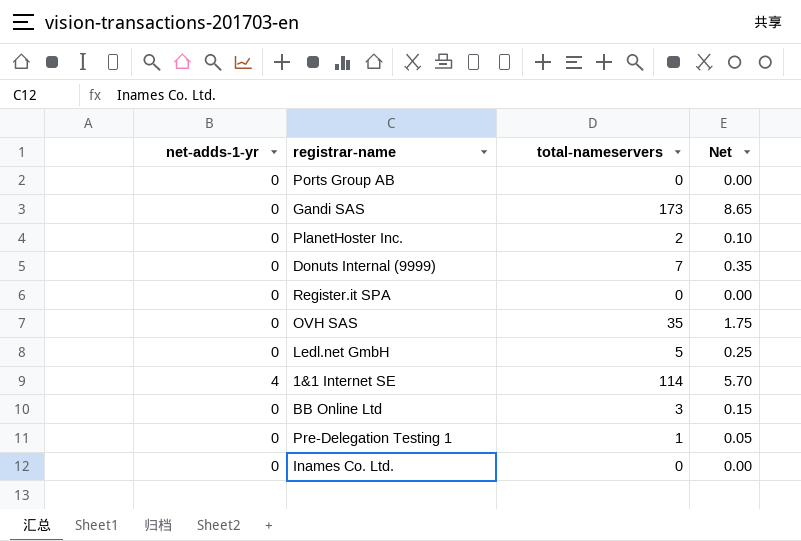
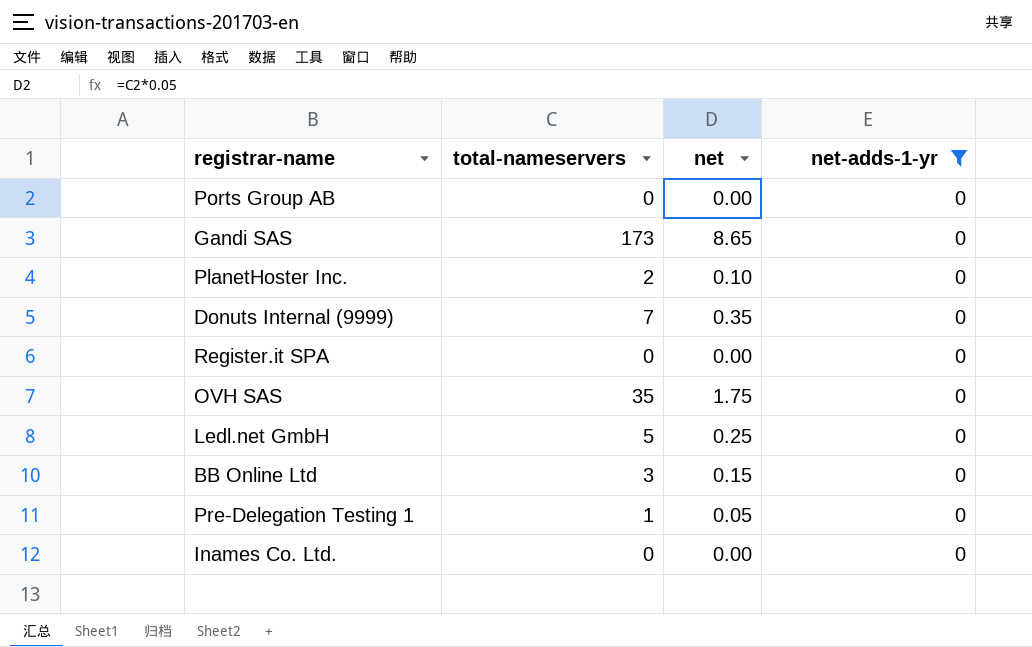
filter: none -> net-adds-1-yr = 0
column name: Net -> net
column net-adds-1-yr | position: 1 -> 4

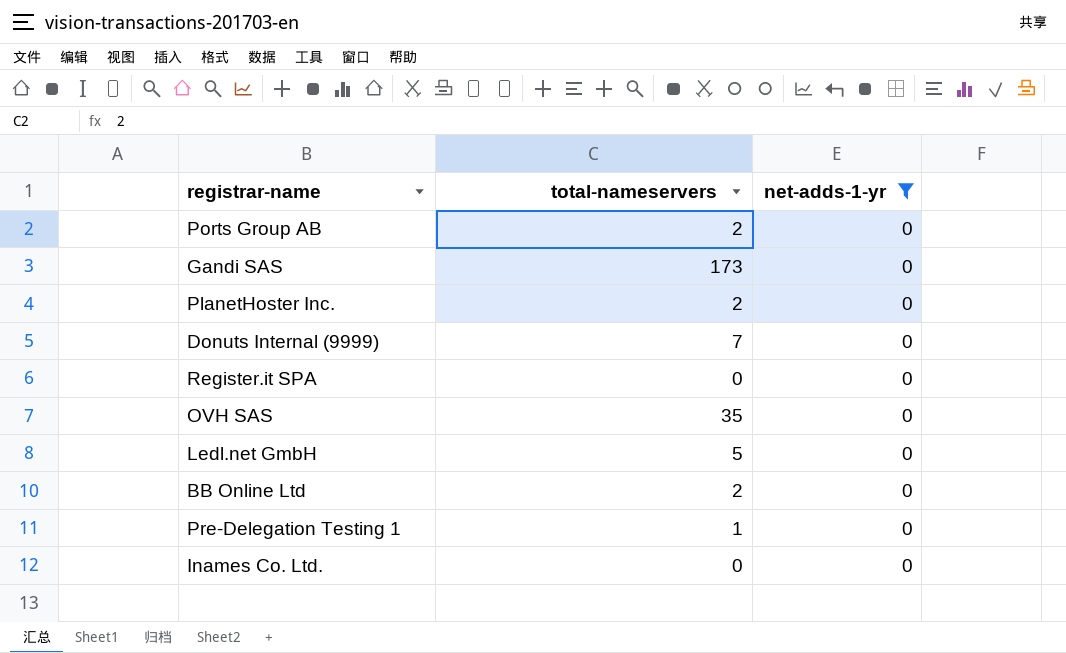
column net | formula: [total-nameservers] * 0.05 -> none
Ports Group AB | total-nameservers: 0 -> 2
BB Online Ltd | total-nameservers: 3 -> 2

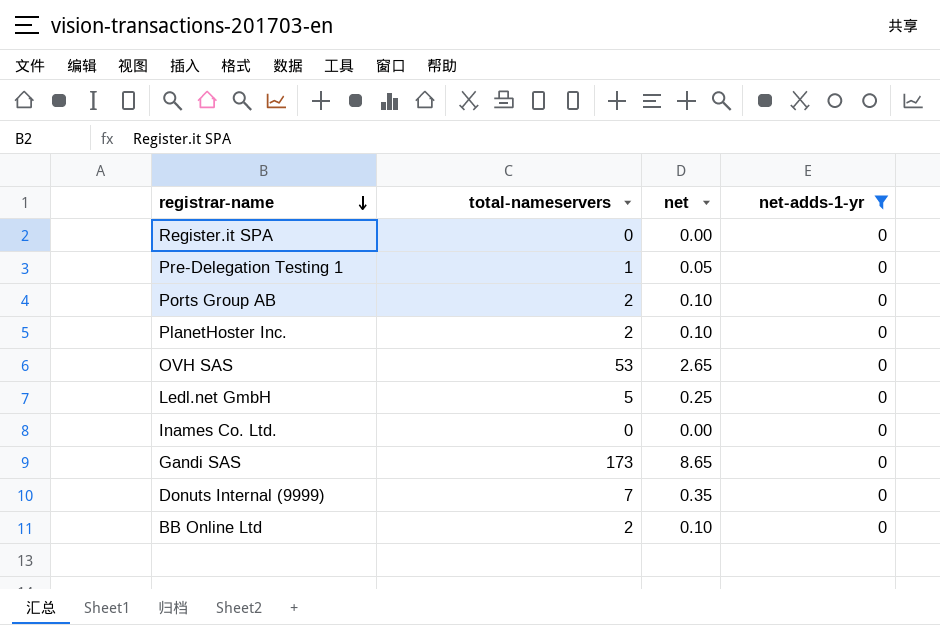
row order: none -> registrar-name descending
column net | formula: none -> [total-nameservers] * 0.05
OVH SAS | total-nameservers: 35 -> 53

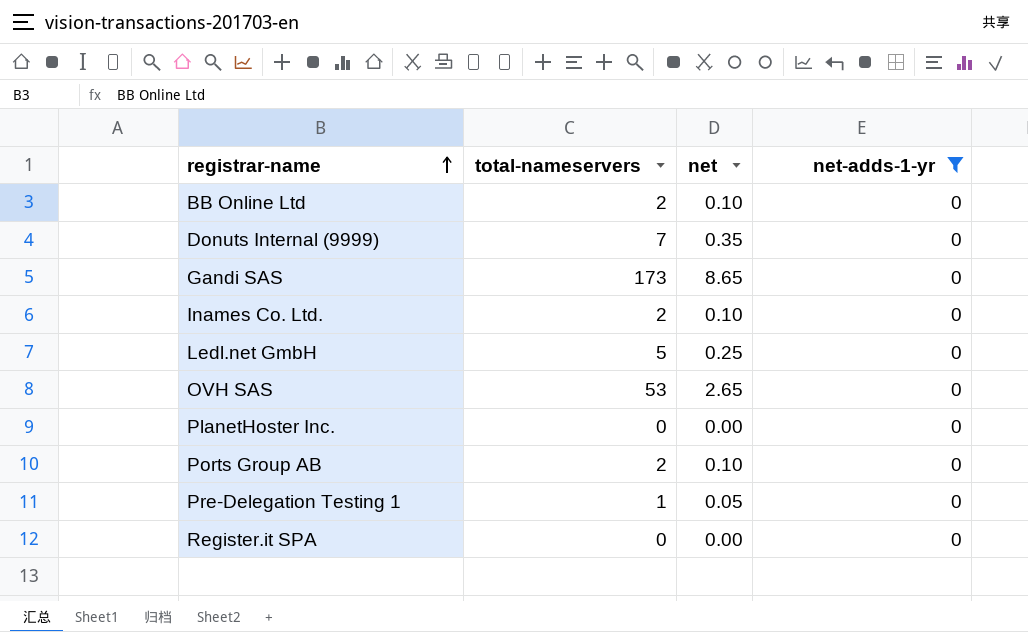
row order: registrar-name descending -> registrar-name ascending
Inames Co. Ltd. | total-nameservers: 0 -> 2
Inames Co. Ltd. | net: 0.00 -> 0.10
PlanetHoster Inc. | total-nameservers: 2 -> 0
PlanetHoster Inc. | net: 0.10 -> 0.00

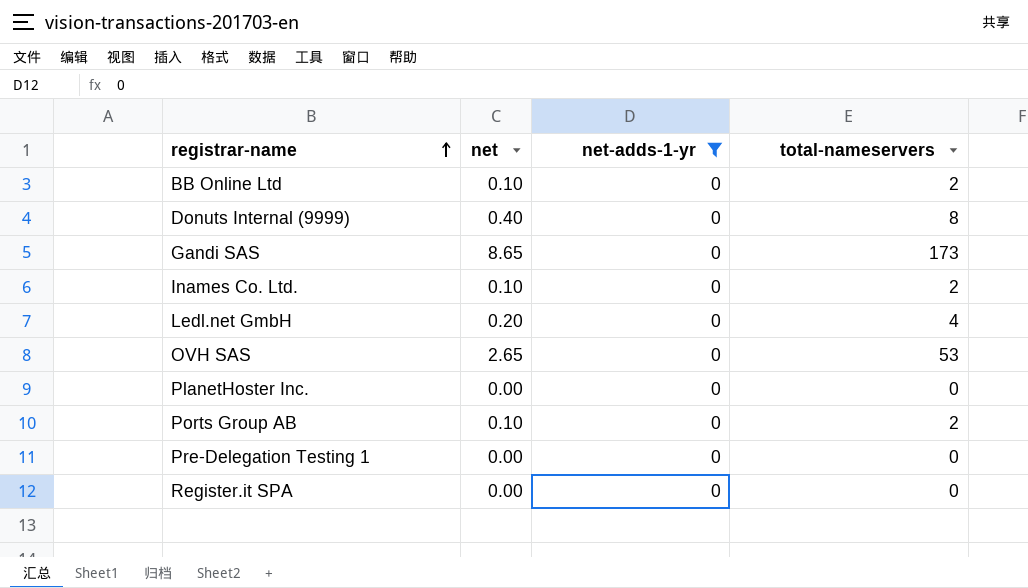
column total-nameservers | position: 2 -> 4
Donuts Internal (9999) | net: 0.35 -> 0.40
Donuts Internal (9999) | total-nameservers: 7 -> 8
Ledl.net GmbH | net: 0.25 -> 0.20
Ledl.net GmbH | total-nameservers: 5 -> 4
Pre-Delegation Testing 1 | net: 0.05 -> 0.00
Pre-Delegation Testing 1 | total-nameservers: 1 -> 0

